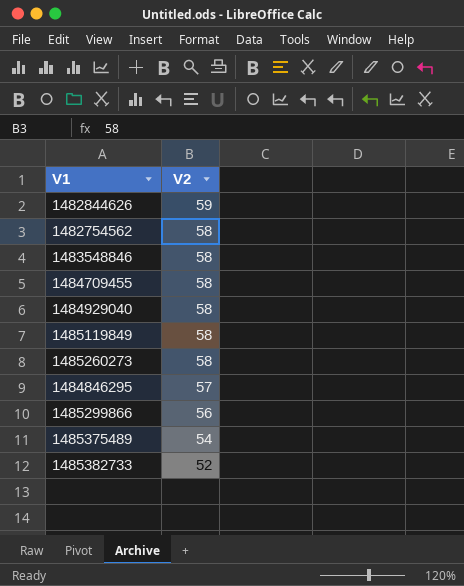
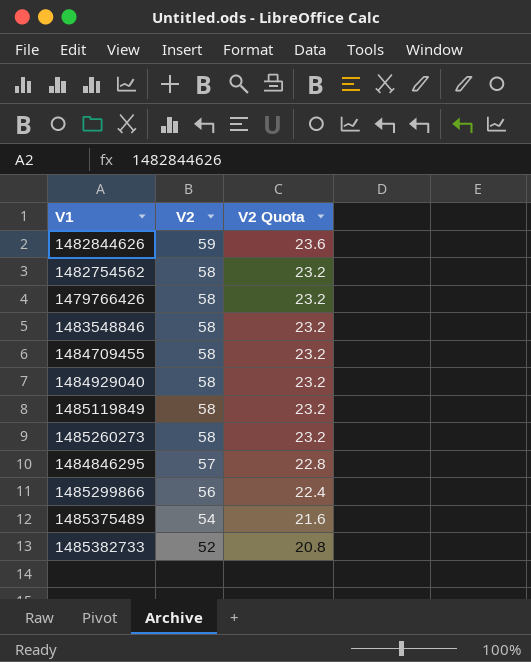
column V2 Quota | formula: none -> [V2] * 0.4
row 1479766426: none -> 58 | 23.2

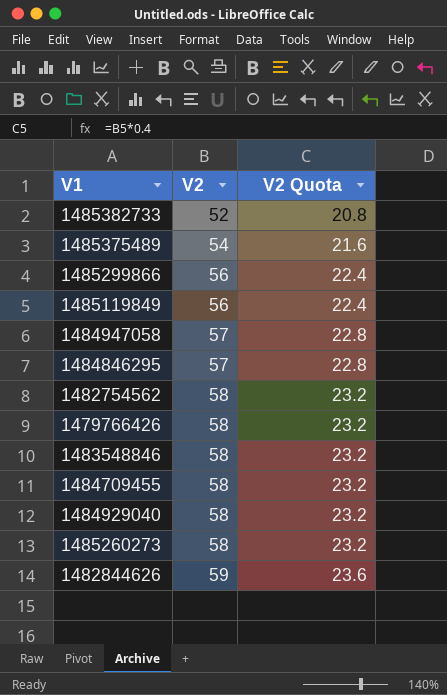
row order: V2 descending -> V2 ascending
1485119849 | V2: 58 -> 56
1485119849 | V2 Quota: 23.2 -> 22.4
row 1484947058: none -> 57 | 22.8

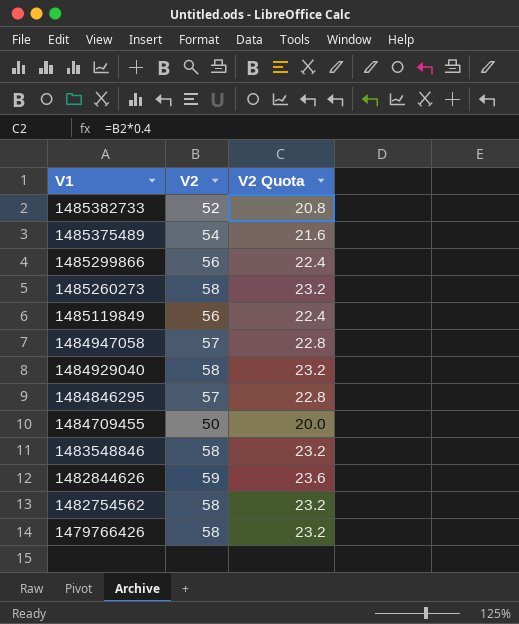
row order: V2 ascending -> V1 descending
1484709455 | V2: 58 -> 50
1484709455 | V2 Quota: 23.2 -> 20.0

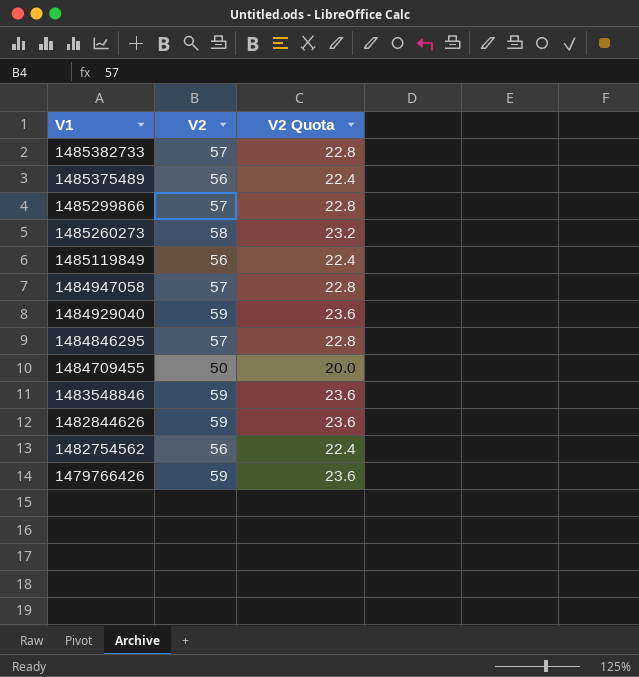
1485382733 | V2: 52 -> 57
1485382733 | V2 Quota: 20.8 -> 22.8
1485375489 | V2: 54 -> 56
1485375489 | V2 Quota: 21.6 -> 22.4
1485299866 | V2: 56 -> 57
1485299866 | V2 Quota: 22.4 -> 22.8
1484929040 | V2: 58 -> 59
1484929040 | V2 Quota: 23.2 -> 23.6
1483548846 | V2: 58 -> 59
1483548846 | V2 Quota: 23.2 -> 23.6
1482754562 | V2: 58 -> 56
1482754562 | V2 Quota: 23.2 -> 22.4
1479766426 | V2: 58 -> 59
1479766426 | V2 Quota: 23.2 -> 23.6

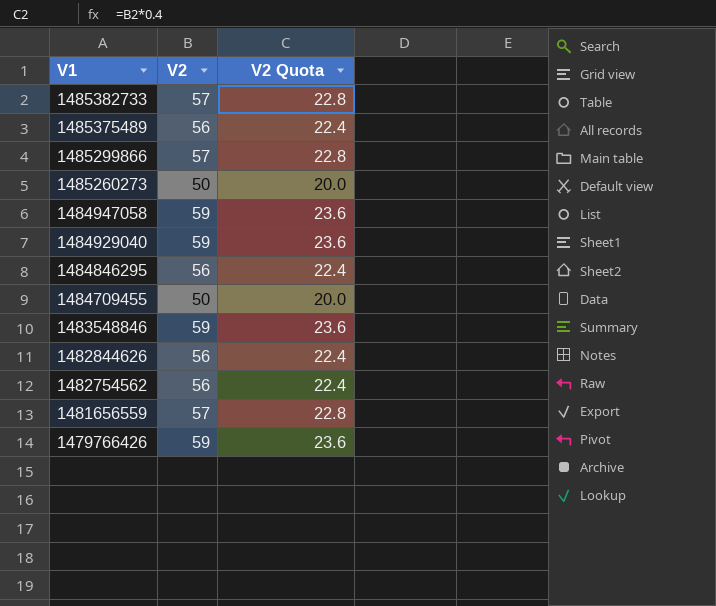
row 1485119849: 56 | 22.4 -> none
1485260273 | V2: 58 -> 50
1485260273 | V2 Quota: 23.2 -> 20.0
1484947058 | V2: 57 -> 59
1484947058 | V2 Quota: 22.8 -> 23.6
1484846295 | V2: 57 -> 56
1484846295 | V2 Quota: 22.8 -> 22.4
1482844626 | V2: 59 -> 56
1482844626 | V2 Quota: 23.6 -> 22.4
row 1481656559: none -> 57 | 22.8

